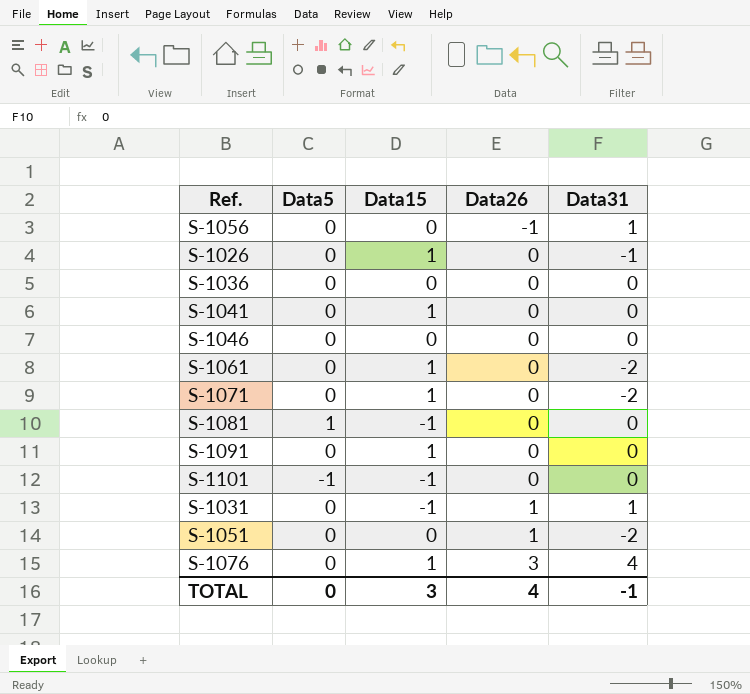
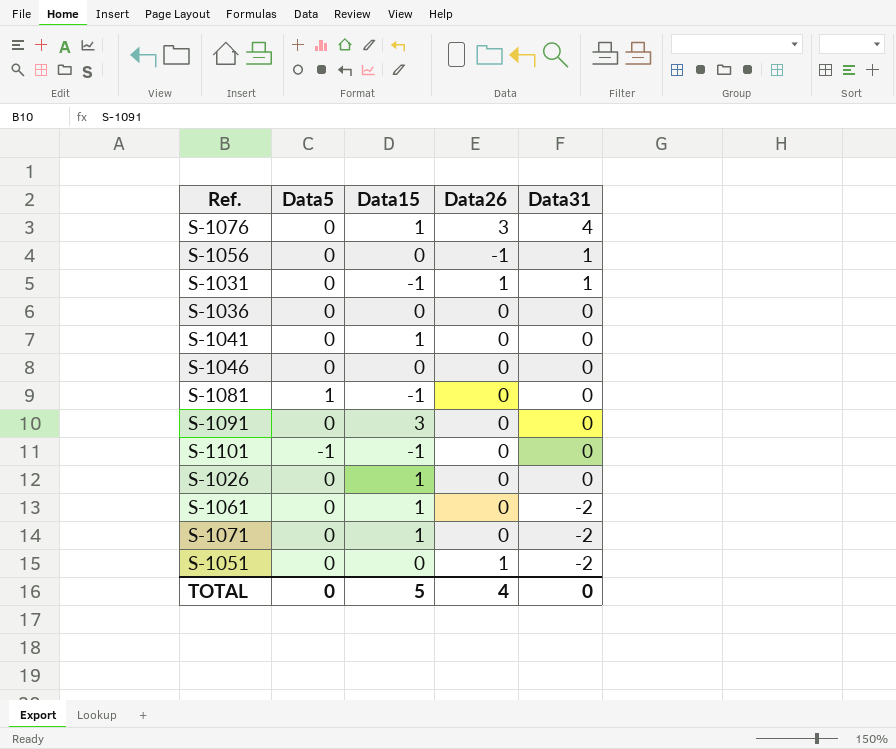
row order: Data26 ascending -> Data31 descending
S-1091 | Data15: 1 -> 3
S-1026 | Data31: -1 -> 0
TOTAL | Data15: 3 -> 5
TOTAL | Data31: -1 -> 0

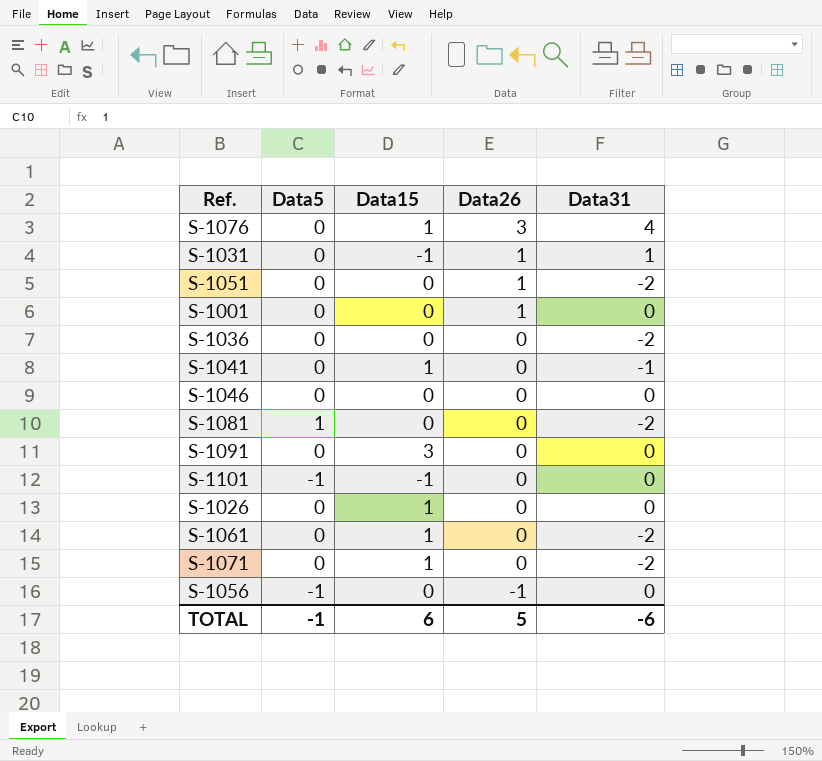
row order: Data31 descending -> Data26 descending
row S-1001: none -> 0 | 0 | 1 | 0
S-1036 | Data31: 0 -> -2
S-1041 | Data31: 0 -> -1
S-1081 | Data15: -1 -> 0
S-1081 | Data31: 0 -> -2
S-1056 | Data5: 0 -> -1
S-1056 | Data31: 1 -> 0
TOTAL | Data5: 0 -> -1
TOTAL | Data15: 5 -> 6
TOTAL | Data26: 4 -> 5
TOTAL | Data31: 0 -> -6

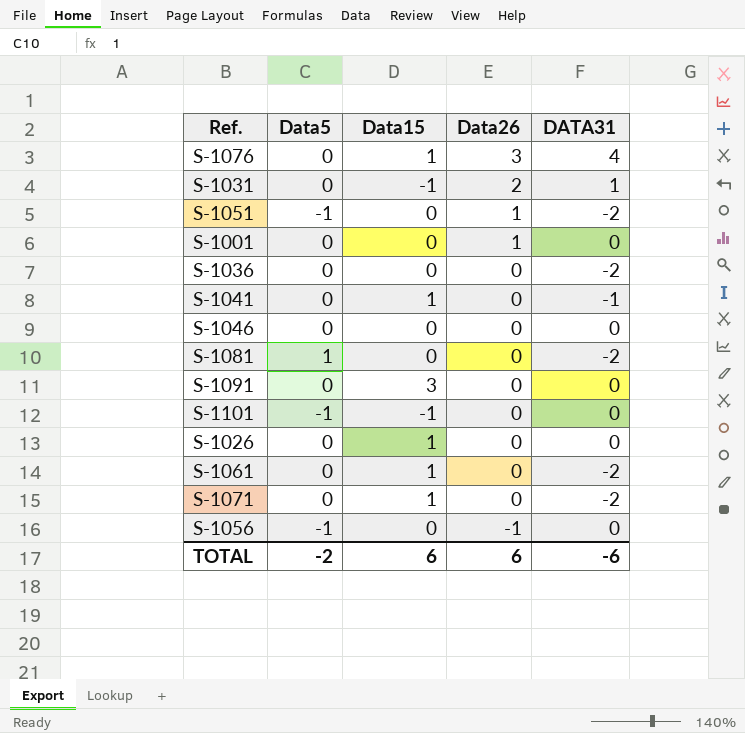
column name: Data31 -> DATA31
S-1031 | Data26: 1 -> 2
S-1051 | Data5: 0 -> -1
TOTAL | Data5: -1 -> -2
TOTAL | Data26: 5 -> 6

